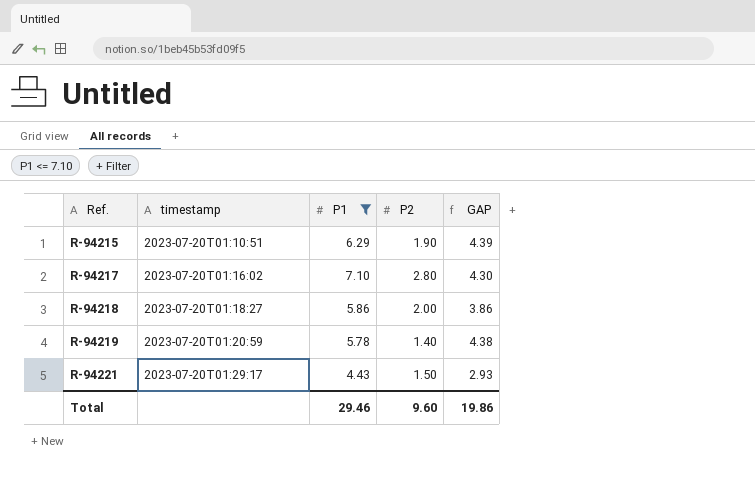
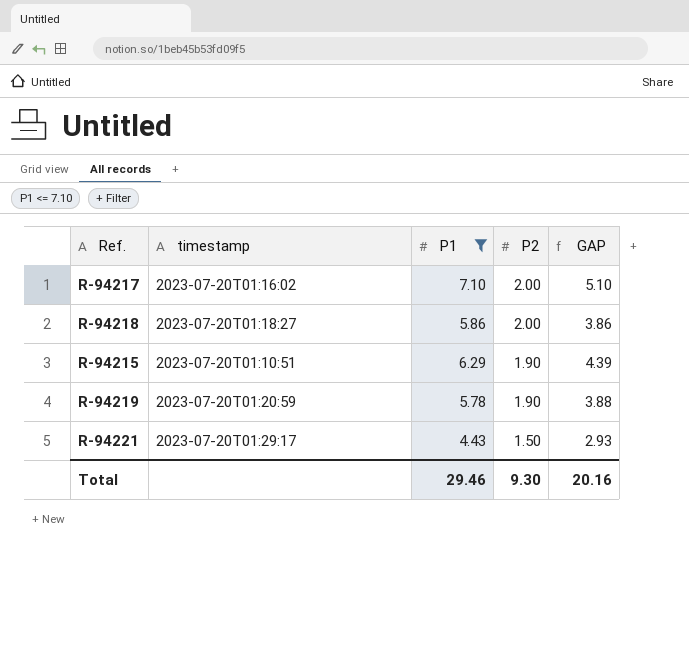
row order: Ref. ascending -> P2 descending
R-94217 | P2: 2.80 -> 2.00
R-94217 | GAP: 4.30 -> 5.10
R-94219 | P2: 1.40 -> 1.90
R-94219 | GAP: 4.38 -> 3.88
Total | P2: 9.60 -> 9.30
Total | GAP: 19.86 -> 20.16

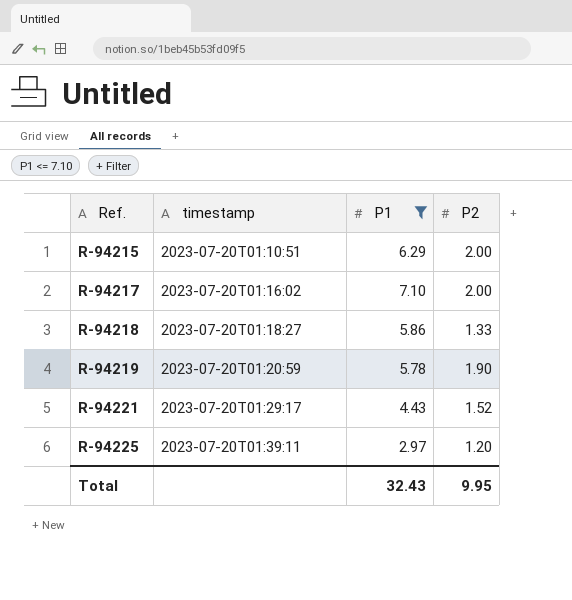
row order: P2 descending -> Ref. ascending
column GAP | formula: [P1] - [P2] -> none
R-94215 | P2: 1.90 -> 2.00
R-94218 | P2: 2.00 -> 1.33
R-94221 | P2: 1.50 -> 1.52
row R-94225: none -> 2023-07-20T01:39:11 | 2.97 | 1.20
Total | P1: 29.46 -> 32.43
Total | P2: 9.30 -> 9.95

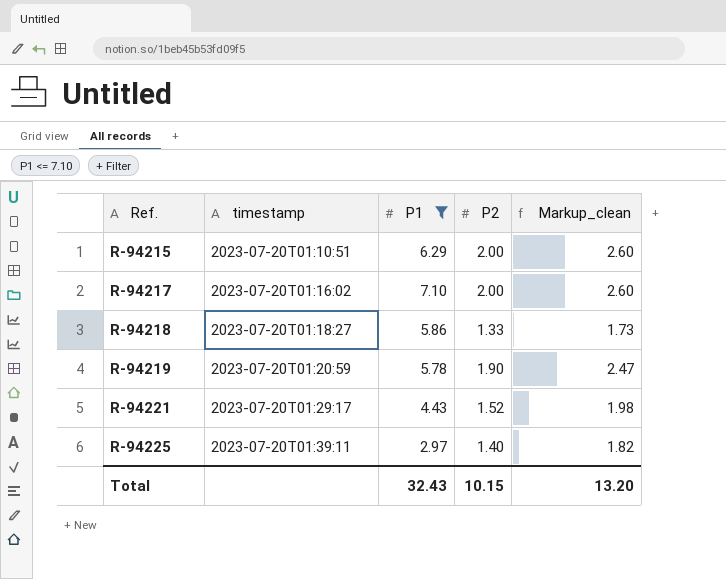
column Markup_clean | formula: none -> [P2] * 1.3
R-94225 | P2: 1.20 -> 1.40
Total | P2: 9.95 -> 10.15

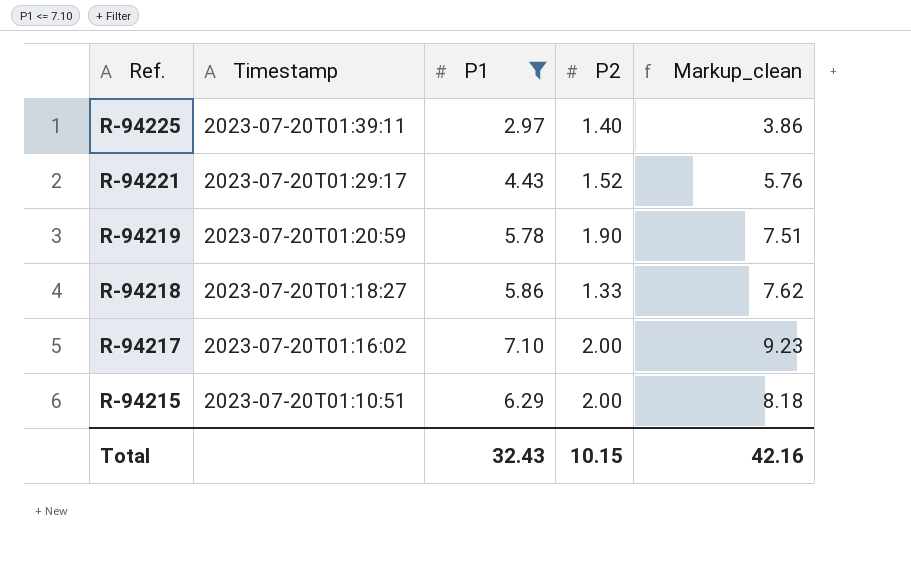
row order: Ref. ascending -> Ref. descending
column name: timestamp -> Timestamp
column Markup_clean | formula: [P2] * 1.3 -> [P1] * 1.3
Total | Markup_clean: 13.20 -> 42.16

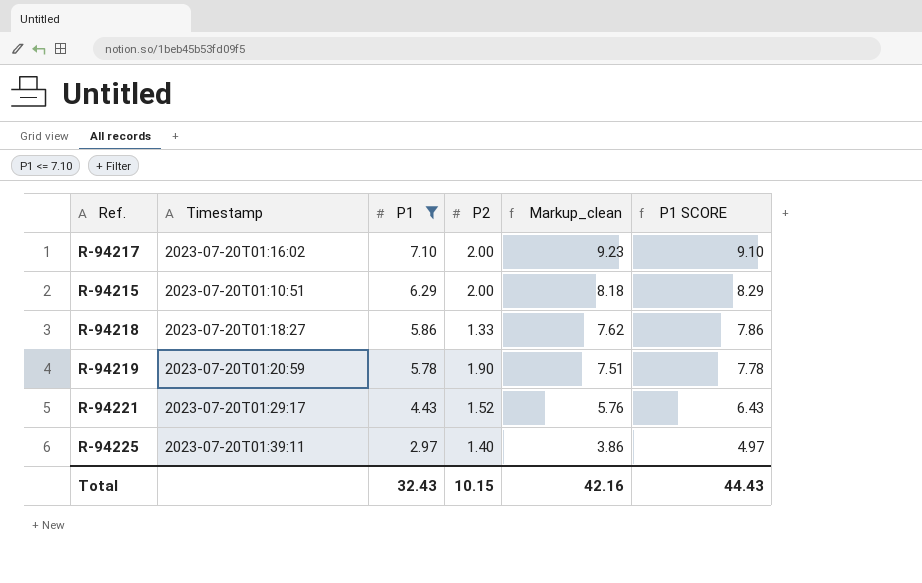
row order: Ref. descending -> P1 descending
column P1 SCORE | formula: none -> [P1] + 2

